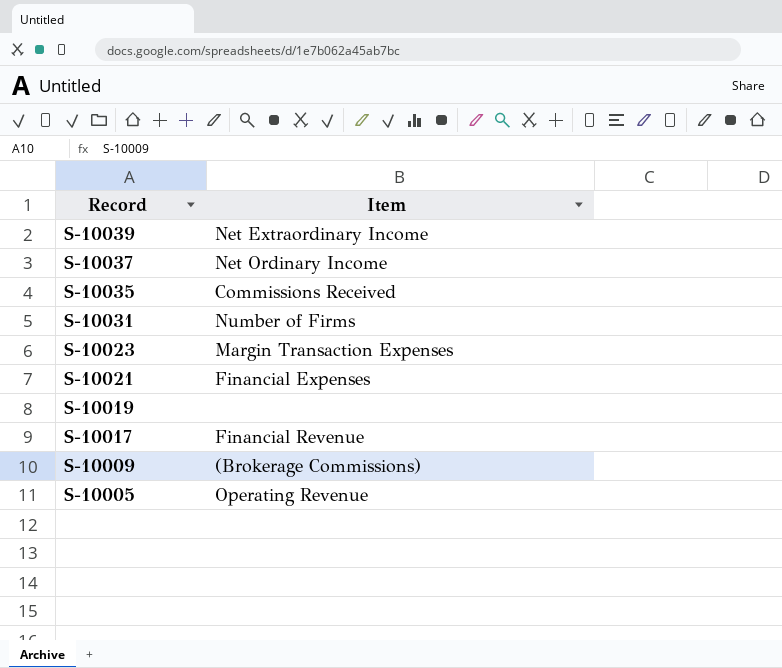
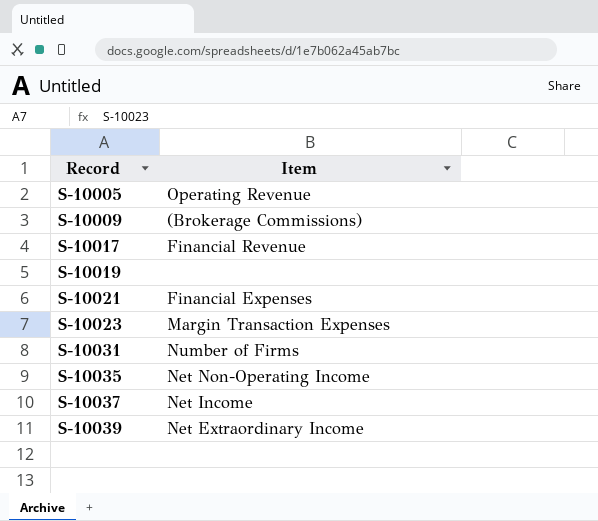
row order: Record descending -> Record ascending
S-10035 | Item: Commissions Received -> Net Non-Operating Income
S-10037 | Item: Net Ordinary Income -> Net Income

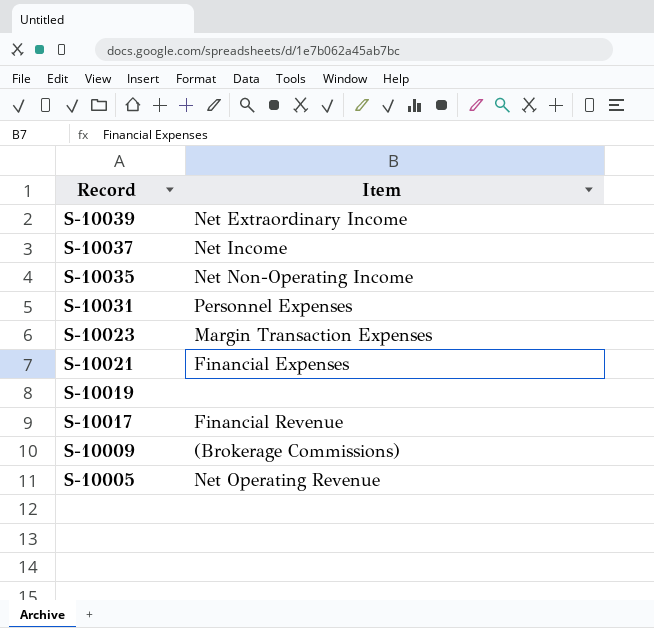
row order: Record ascending -> Record descending
S-10031 | Item: Number of Firms -> Personnel Expenses
S-10005 | Item: Operating Revenue -> Net Operating Revenue

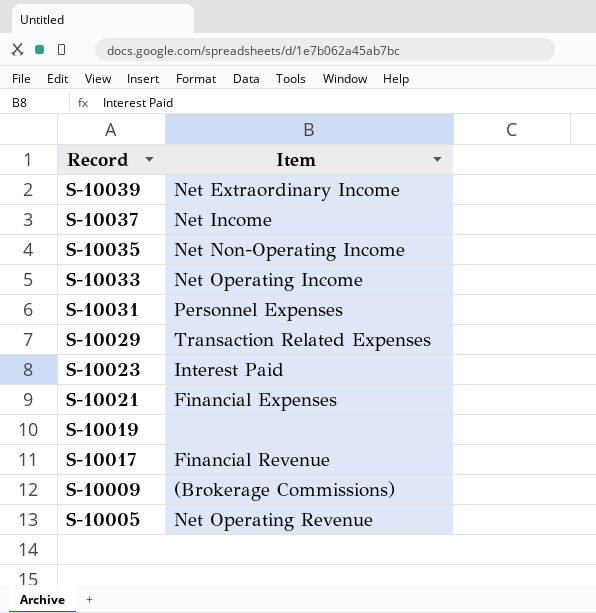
row S-10033: none -> Net Operating Income
row S-10029: none -> Transaction Related Expenses
S-10023 | Item: Margin Transaction Expenses -> Interest Paid

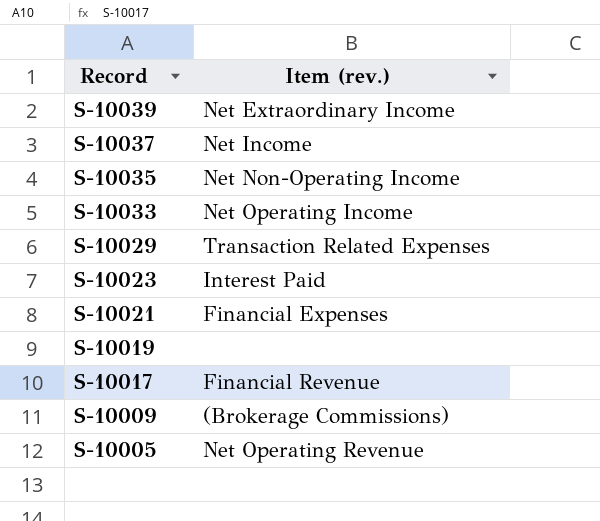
column name: Item -> Item (rev.)
row S-10031: Personnel Expenses -> none

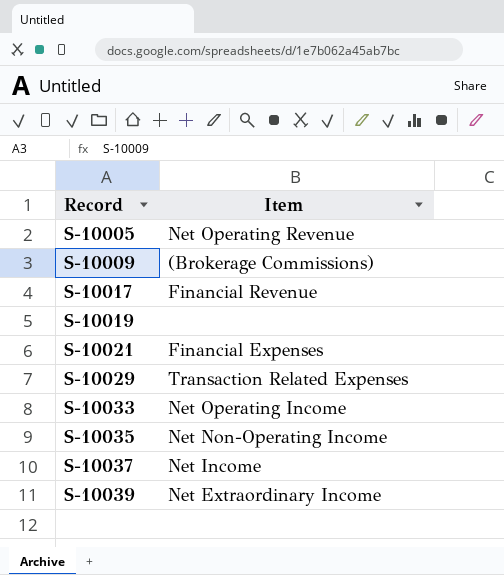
row order: Record descending -> Record ascending
column name: Item (rev.) -> Item
row S-10023: Interest Paid -> none

